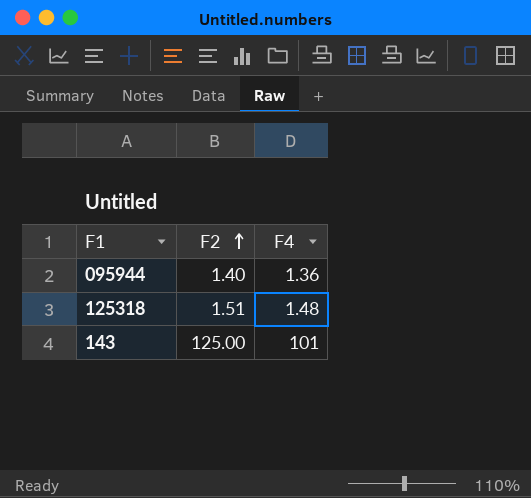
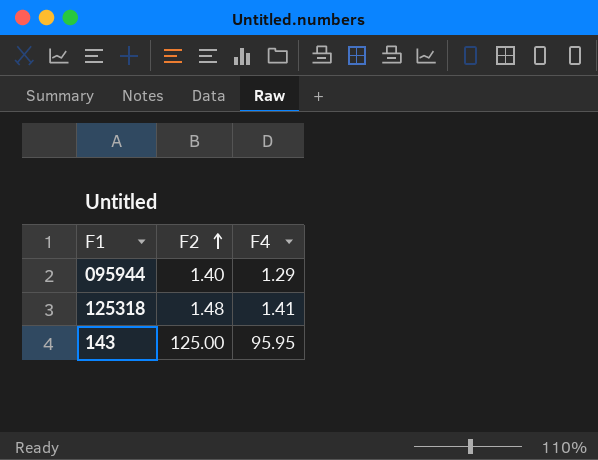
095944 | F4: 1.36 -> 1.29
125318 | F2: 1.51 -> 1.48
125318 | F4: 1.48 -> 1.41
143 | F4: 101 -> 95.95

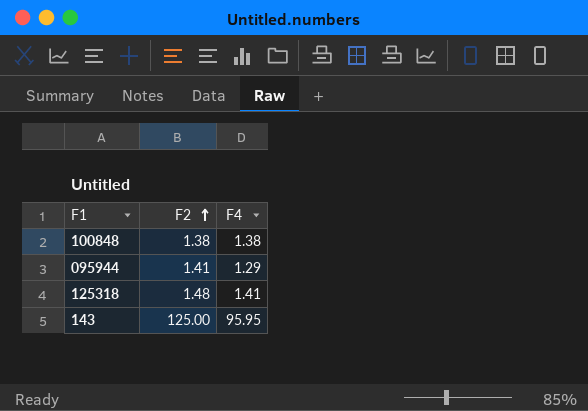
row 100848: none -> 1.38 | 1.38
095944 | F2: 1.40 -> 1.41

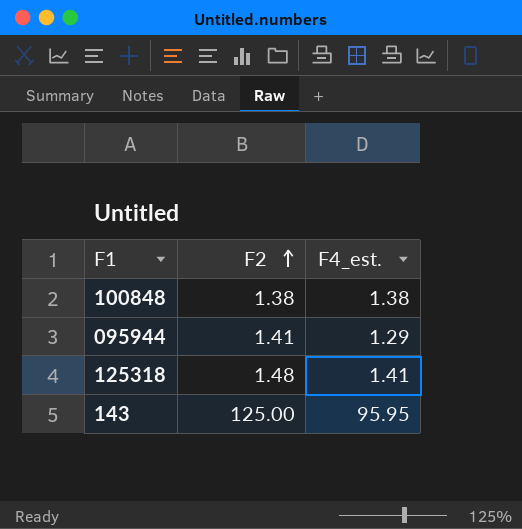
column name: F4 -> F4_est.

